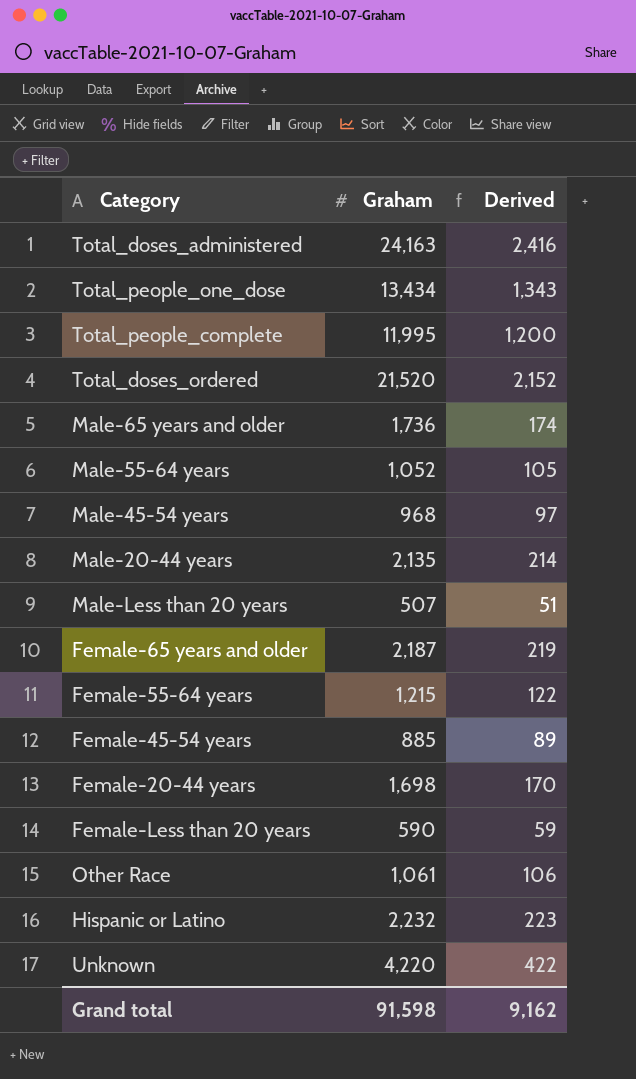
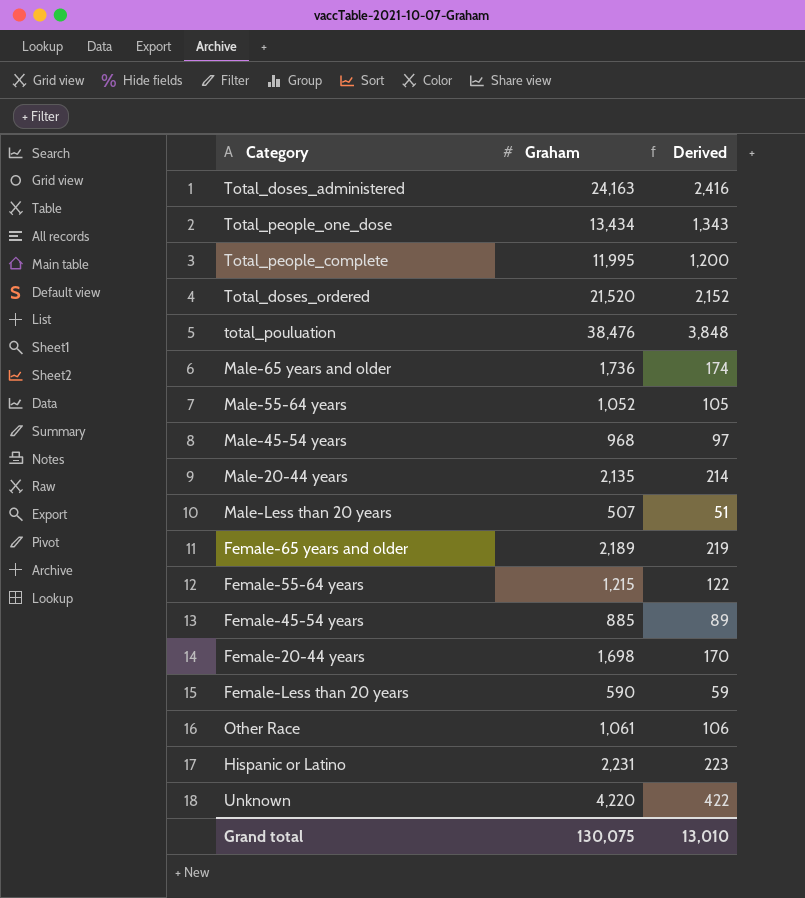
row total_pouluation: none -> 38,476 | 3,848
Female-65 years and older | Graham: 2,187 -> 2,189
Hispanic or Latino | Graham: 2,232 -> 2,231
Grand total | Graham: 91,598 -> 130,075
Grand total | Derived: 9,162 -> 13,010

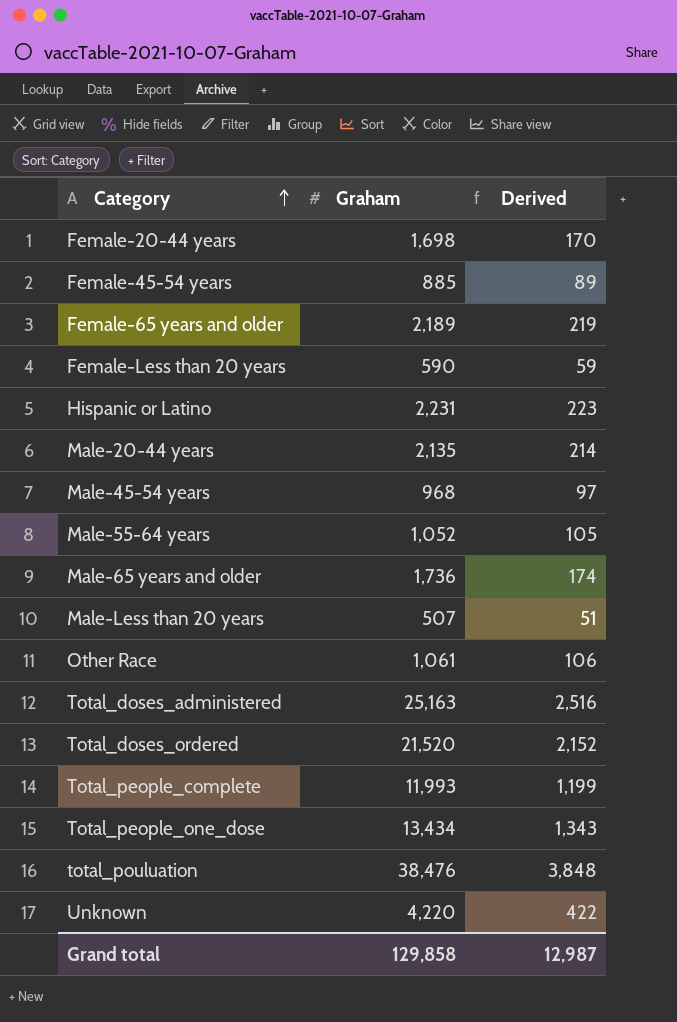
row order: none -> Category ascending
row Female-55-64 years: 1,215 | 122 -> none
Total_doses_administered | Graham: 24,163 -> 25,163
Total_doses_administered | Derived: 2,416 -> 2,516
Total_people_complete | Graham: 11,995 -> 11,993
Total_people_complete | Derived: 1,200 -> 1,199
Grand total | Graham: 130,075 -> 129,858
Grand total | Derived: 13,010 -> 12,987

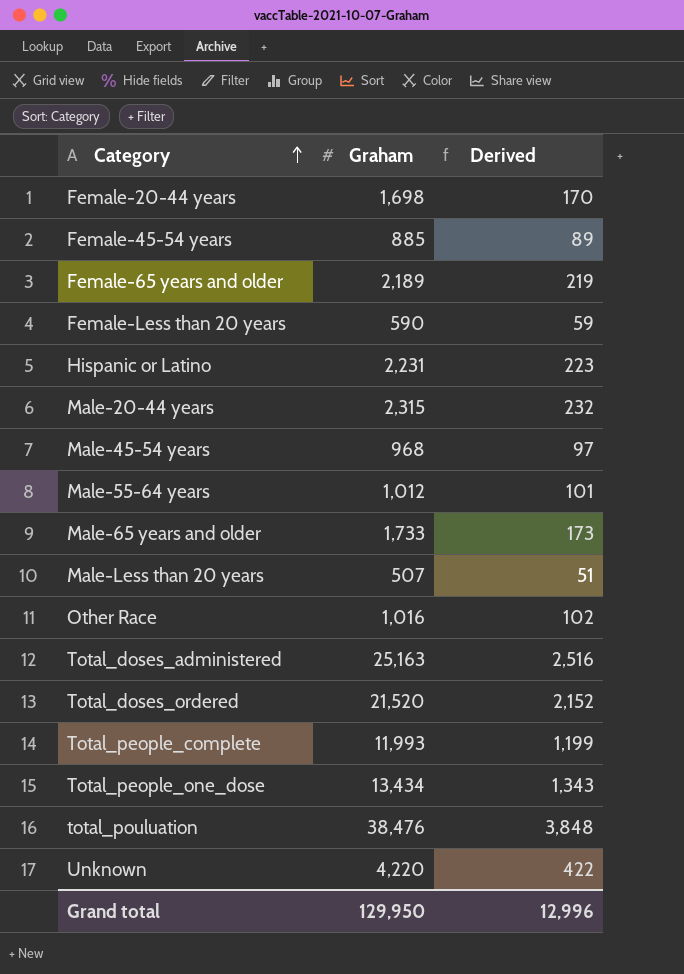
Male-20-44 years | Graham: 2,135 -> 2,315
Male-20-44 years | Derived: 214 -> 232
Male-55-64 years | Graham: 1,052 -> 1,012
Male-55-64 years | Derived: 105 -> 101
Male-65 years and older | Graham: 1,736 -> 1,733
Male-65 years and older | Derived: 174 -> 173
Other Race | Graham: 1,061 -> 1,016
Other Race | Derived: 106 -> 102
Grand total | Graham: 129,858 -> 129,950
Grand total | Derived: 12,987 -> 12,996

